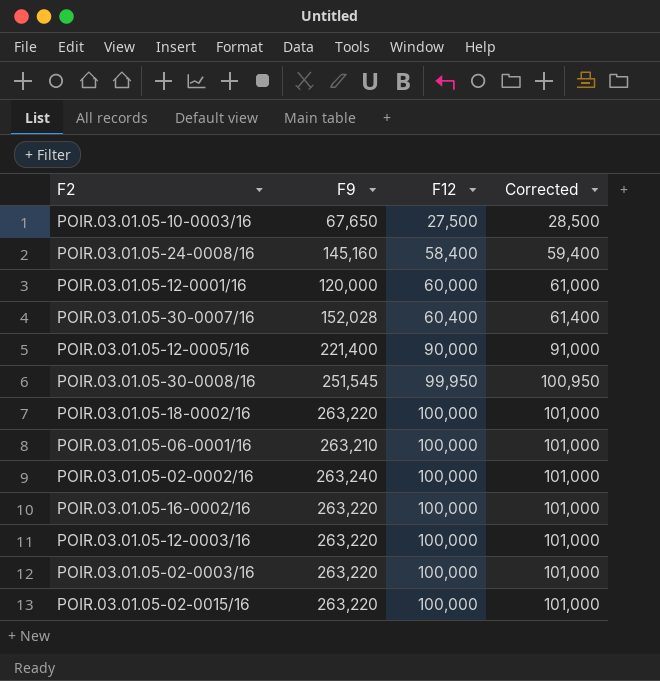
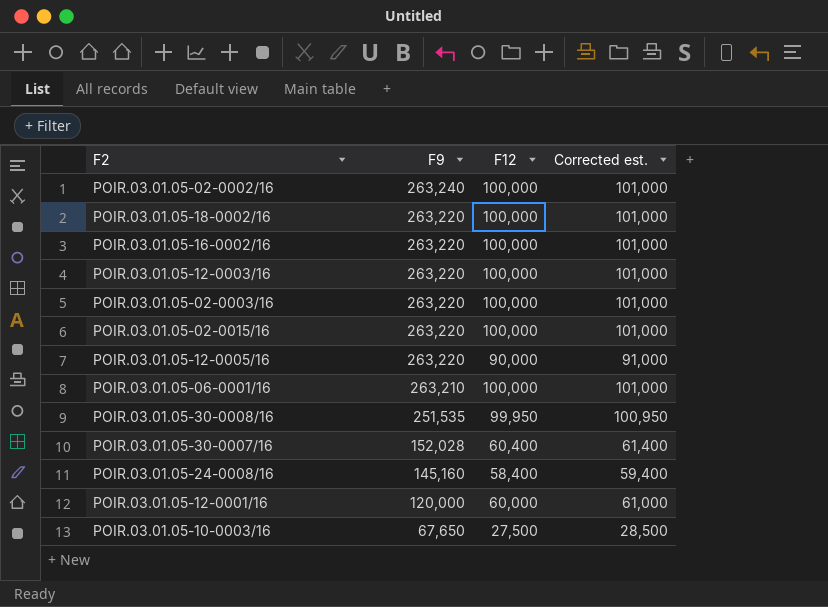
row order: F12 ascending -> F9 descending
column name: Corrected -> Corrected est.
POIR.03.01.05-12-0005/16 | F9: 221,400 -> 263,220
POIR.03.01.05-30-0008/16 | F9: 251,545 -> 251,535

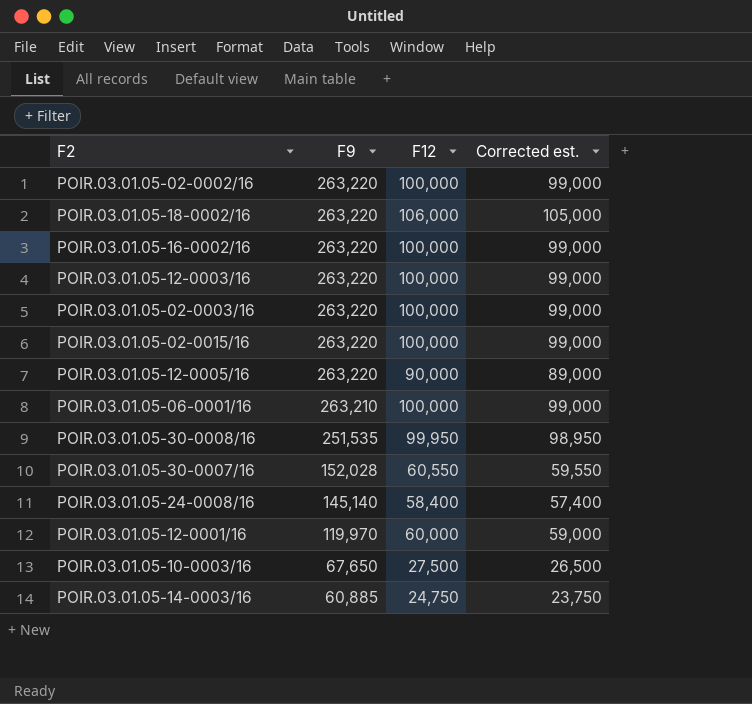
column Corrected est. | formula: [F12] + 1000 -> [F12] - 1000
POIR.03.01.05-02-0002/16 | F9: 263,240 -> 263,220
POIR.03.01.05-18-0002/16 | F12: 100,000 -> 106,000
POIR.03.01.05-30-0007/16 | F12: 60,400 -> 60,550
POIR.03.01.05-24-0008/16 | F9: 145,160 -> 145,140
POIR.03.01.05-12-0001/16 | F9: 120,000 -> 119,970
row POIR.03.01.05-14-0003/16: none -> 60,885 | 24,750 | 23,750

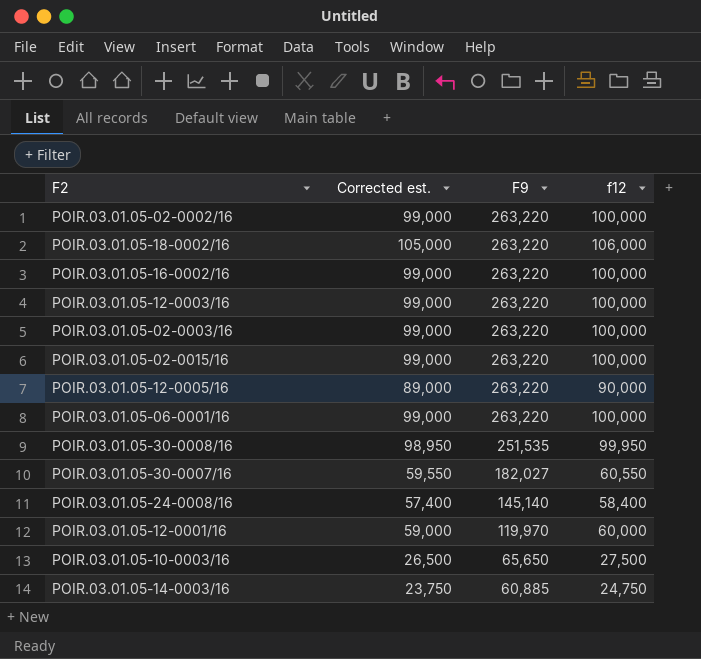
column Corrected est. | position: 4 -> 2
column name: F12 -> f12
POIR.03.01.05-06-0001/16 | F9: 263,210 -> 263,220
POIR.03.01.05-30-0007/16 | F9: 152,028 -> 182,027
POIR.03.01.05-10-0003/16 | F9: 67,650 -> 65,650

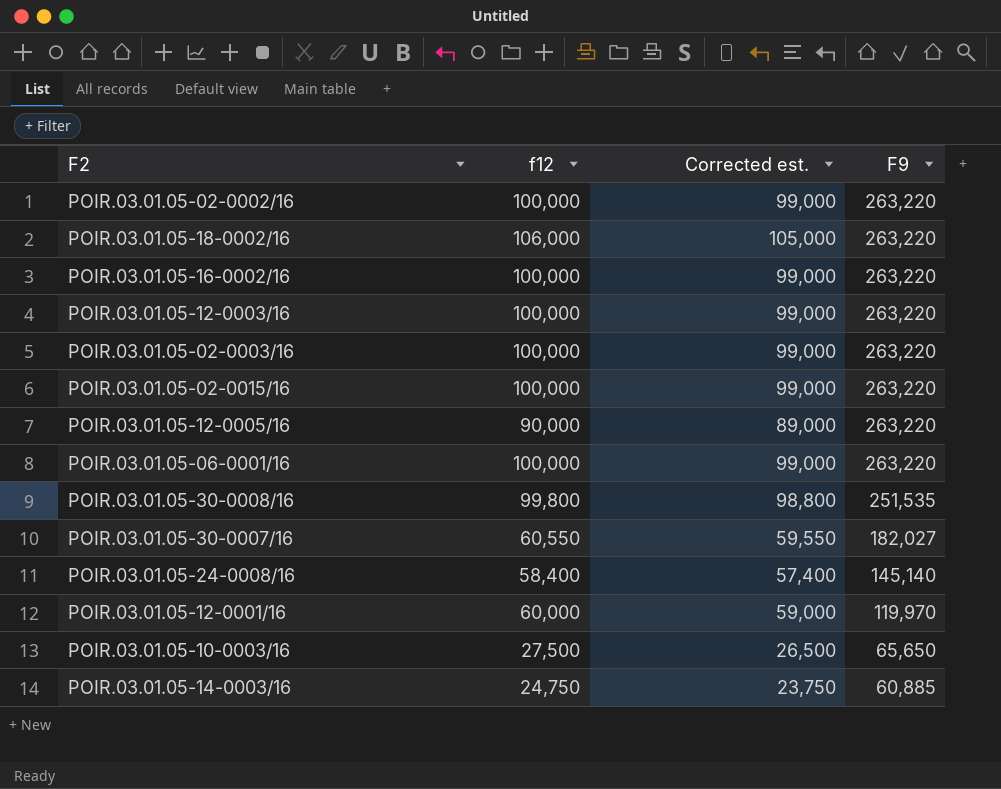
column f12 | position: 4 -> 2
POIR.03.01.05-30-0008/16 | f12: 99,950 -> 99,800
POIR.03.01.05-30-0008/16 | Corrected est.: 98,950 -> 98,800

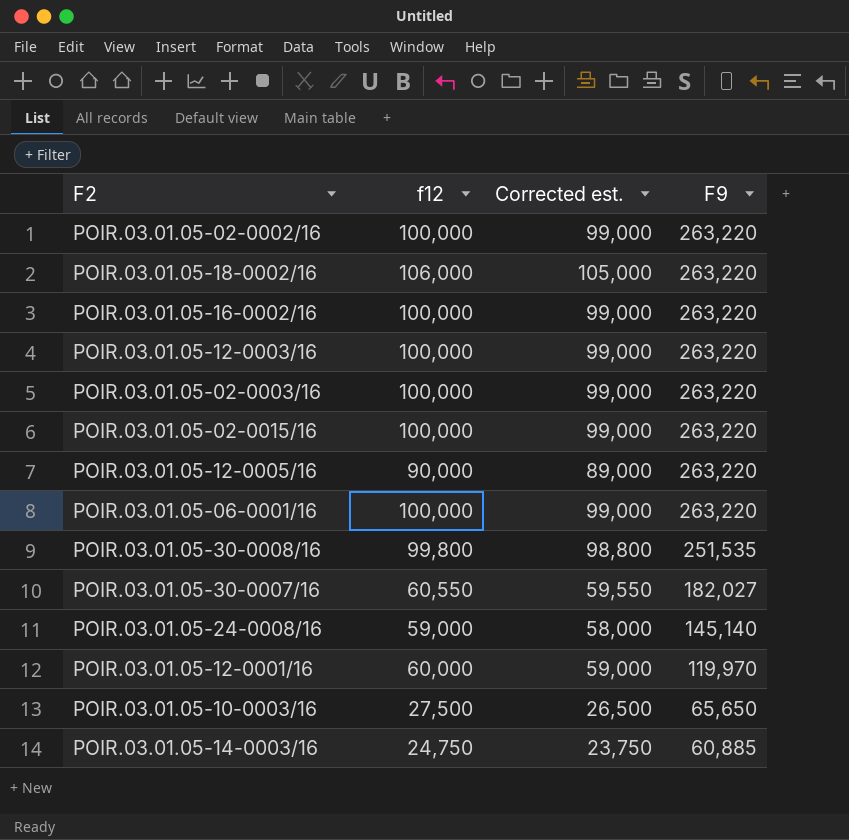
POIR.03.01.05-24-0008/16 | f12: 58,400 -> 59,000
POIR.03.01.05-24-0008/16 | Corrected est.: 57,400 -> 58,000

